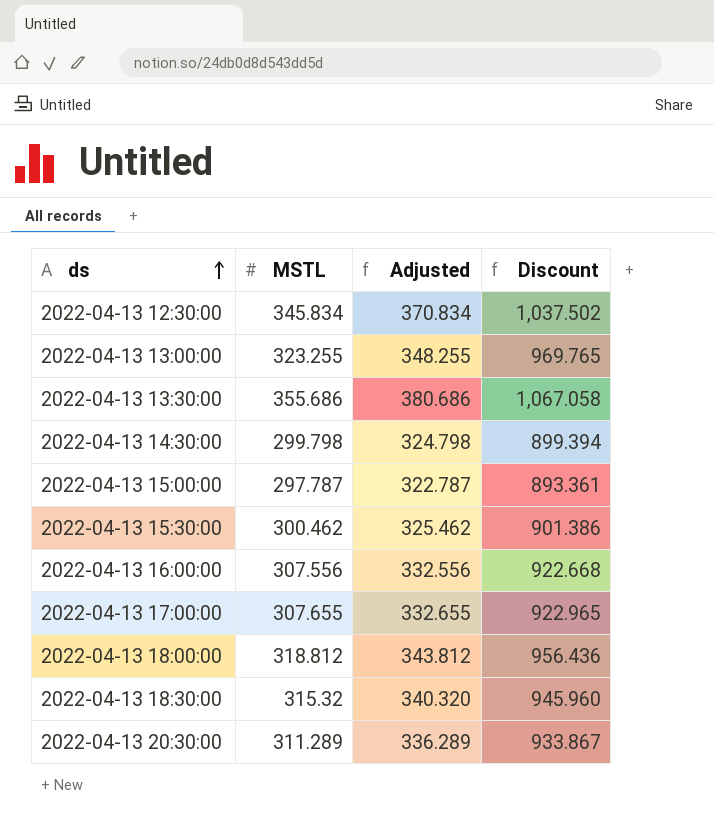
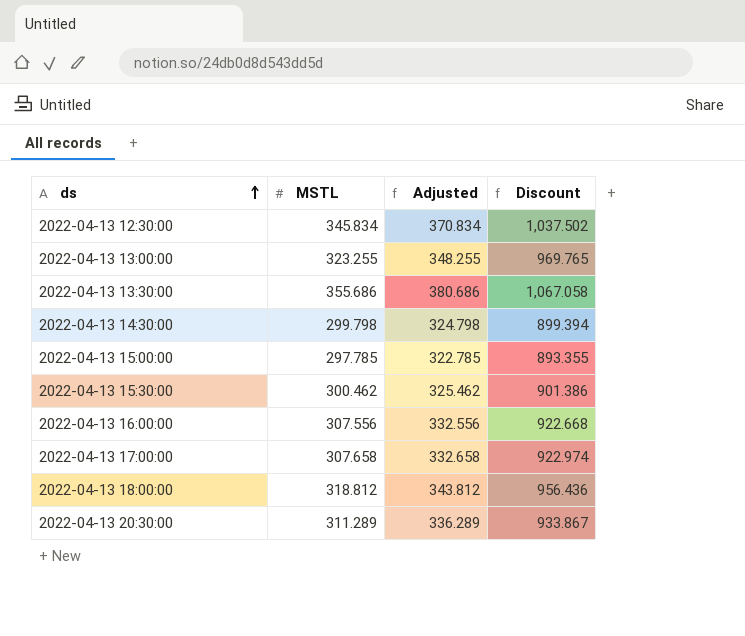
row 2022-04-13 18:30:00: 315.32 | 340.320 | 945.960 -> none
2022-04-13 15:00:00 | MSTL: 297.787 -> 297.785
2022-04-13 15:00:00 | Adjusted: 322.787 -> 322.785
2022-04-13 15:00:00 | Discount: 893.361 -> 893.355
2022-04-13 17:00:00 | MSTL: 307.655 -> 307.658
2022-04-13 17:00:00 | Adjusted: 332.655 -> 332.658
2022-04-13 17:00:00 | Discount: 922.965 -> 922.974

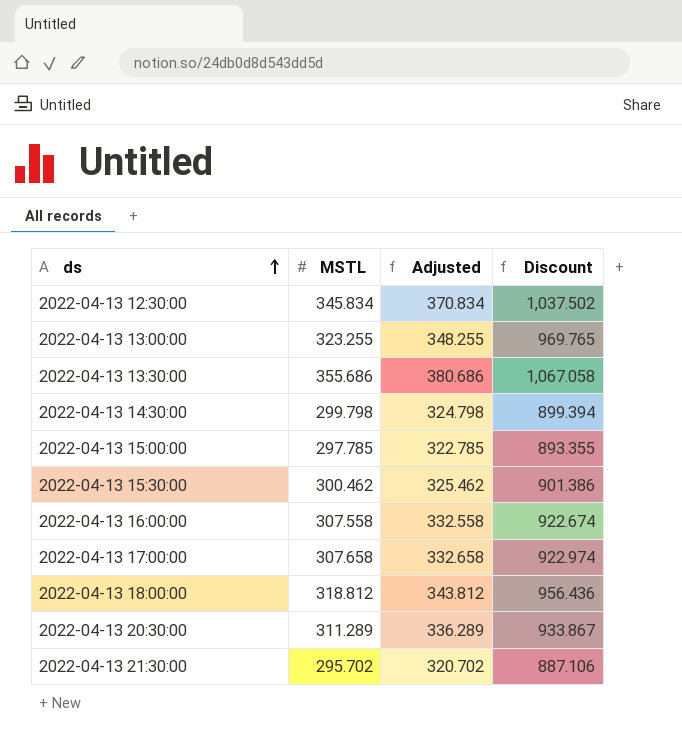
2022-04-13 16:00:00 | MSTL: 307.556 -> 307.558
2022-04-13 16:00:00 | Adjusted: 332.556 -> 332.558
2022-04-13 16:00:00 | Discount: 922.668 -> 922.674
row 2022-04-13 21:30:00: none -> 295.702 | 320.702 | 887.106

